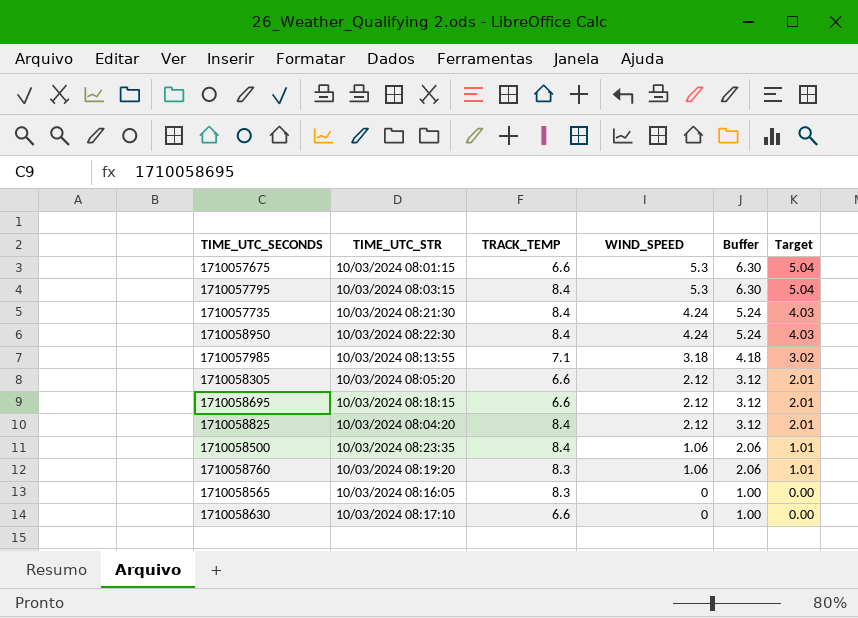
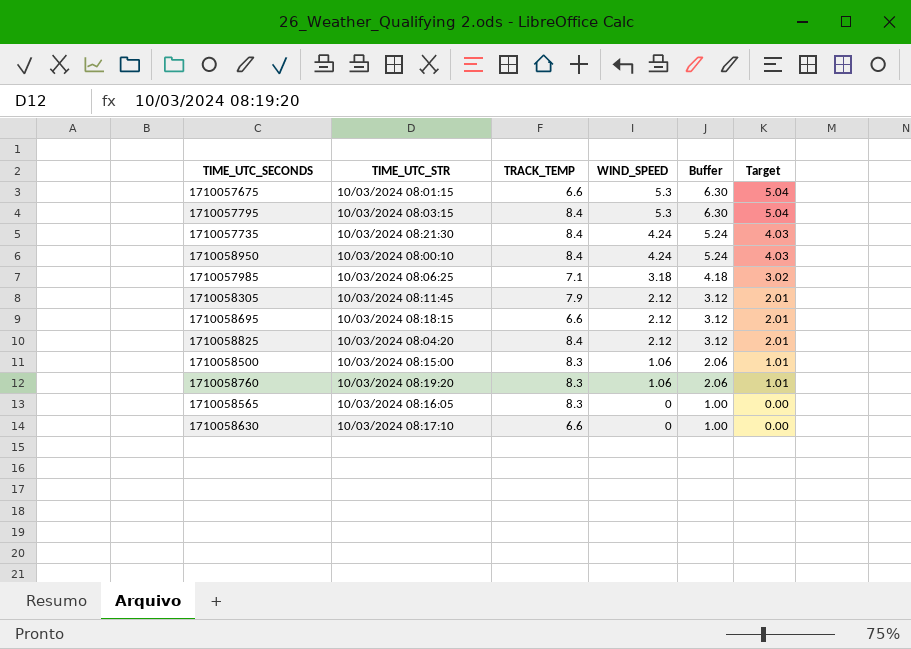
1710058950 | TIME_UTC_STR: 10/03/2024 08:22:30 -> 10/03/2024 08:00:10
1710057985 | TIME_UTC_STR: 10/03/2024 08:13:55 -> 10/03/2024 08:06:25
1710058305 | TIME_UTC_STR: 10/03/2024 08:05:20 -> 10/03/2024 08:11:45
1710058305 | TRACK_TEMP: 6.6 -> 7.9
1710058500 | TIME_UTC_STR: 10/03/2024 08:23:35 -> 10/03/2024 08:15:00
1710058500 | TRACK_TEMP: 8.4 -> 8.3

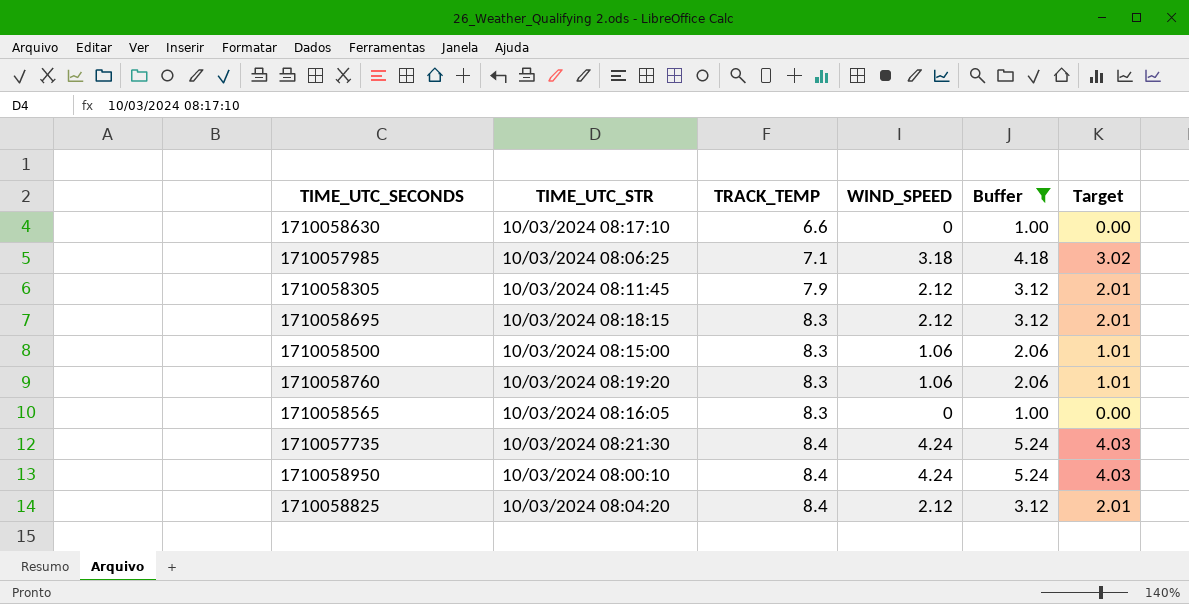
filter: none -> Buffer != 6.30
row order: WIND_SPEED descending -> TRACK_TEMP ascending
1710058695 | TRACK_TEMP: 6.6 -> 8.3

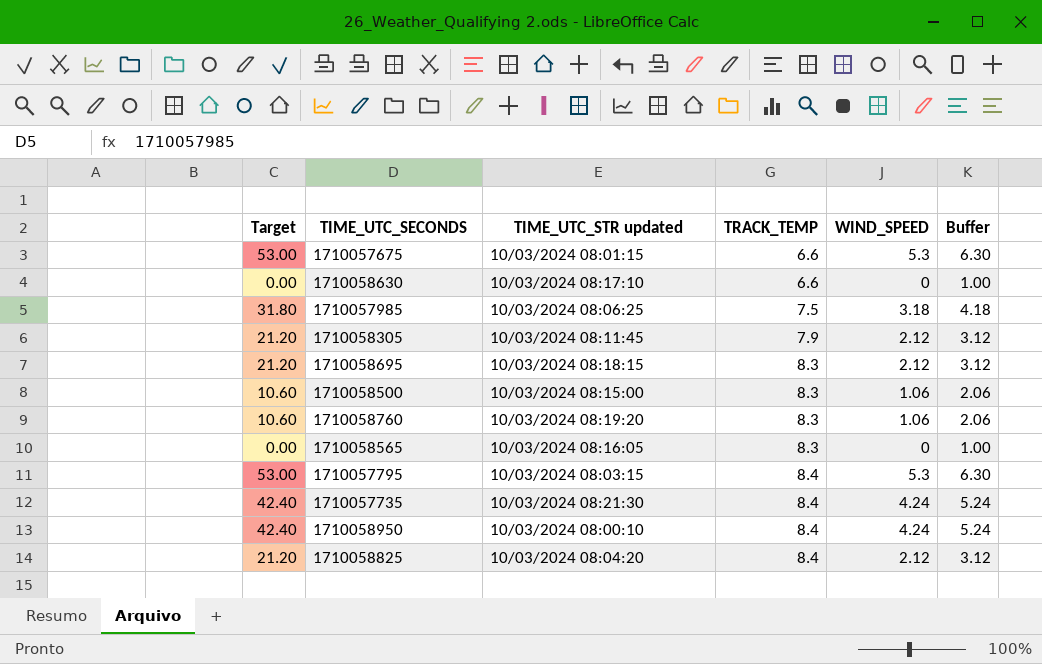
filter: Buffer != 6.30 -> none
column Target | formula: [WIND_SPEED] * 0.95 -> [WIND_SPEED] * 10
column Target | position: 6 -> 1
column name: TIME_UTC_STR -> TIME_UTC_STR updated
1710057985 | TRACK_TEMP: 7.1 -> 7.5

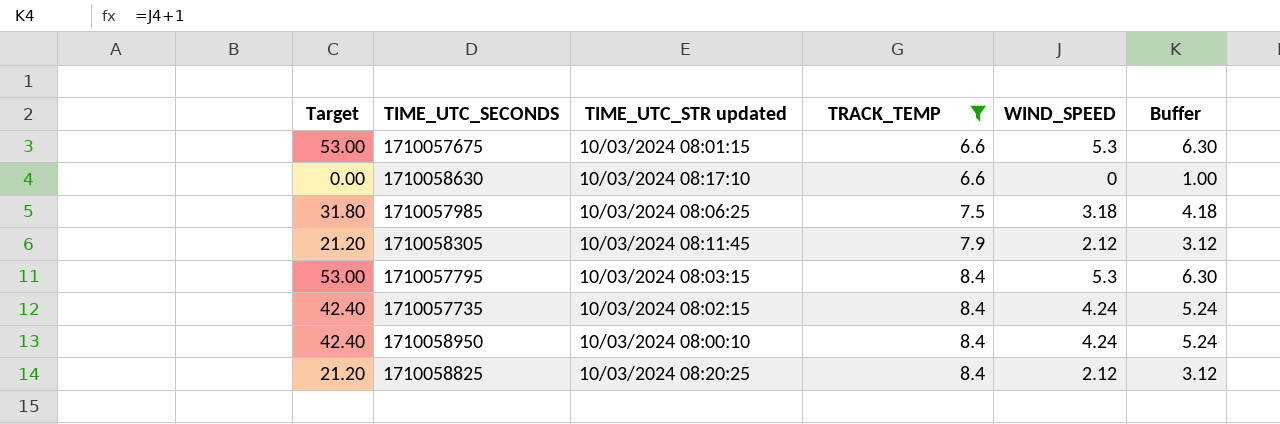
filter: none -> TRACK_TEMP != 8.3
1710057735 | TIME_UTC_STR updated: 10/03/2024 08:21:30 -> 10/03/2024 08:02:15
1710058825 | TIME_UTC_STR updated: 10/03/2024 08:04:20 -> 10/03/2024 08:20:25

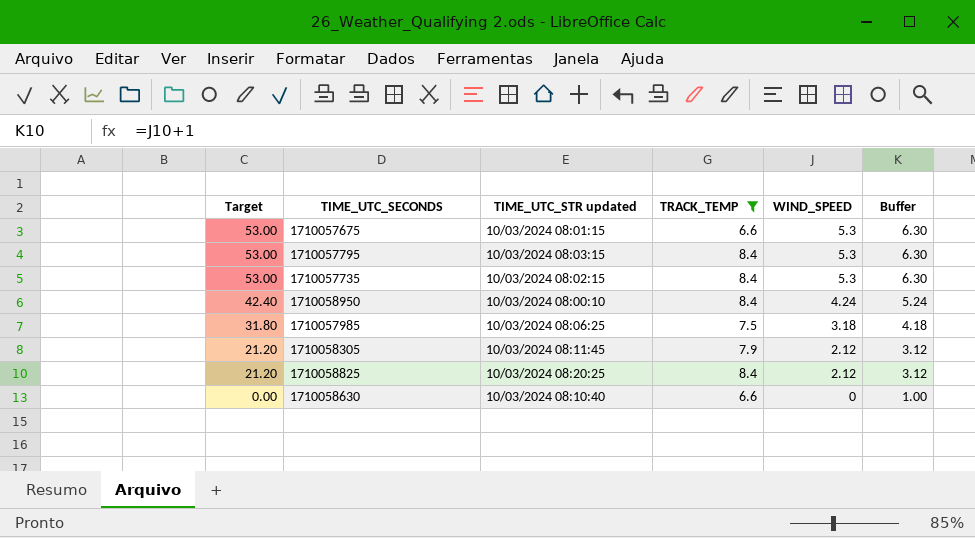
row order: TRACK_TEMP ascending -> Target descending
1710057735 | Target: 42.40 -> 53.00
1710057735 | WIND_SPEED: 4.24 -> 5.3
1710057735 | Buffer: 5.24 -> 6.30
1710058630 | TIME_UTC_STR updated: 10/03/2024 08:17:10 -> 10/03/2024 08:10:40

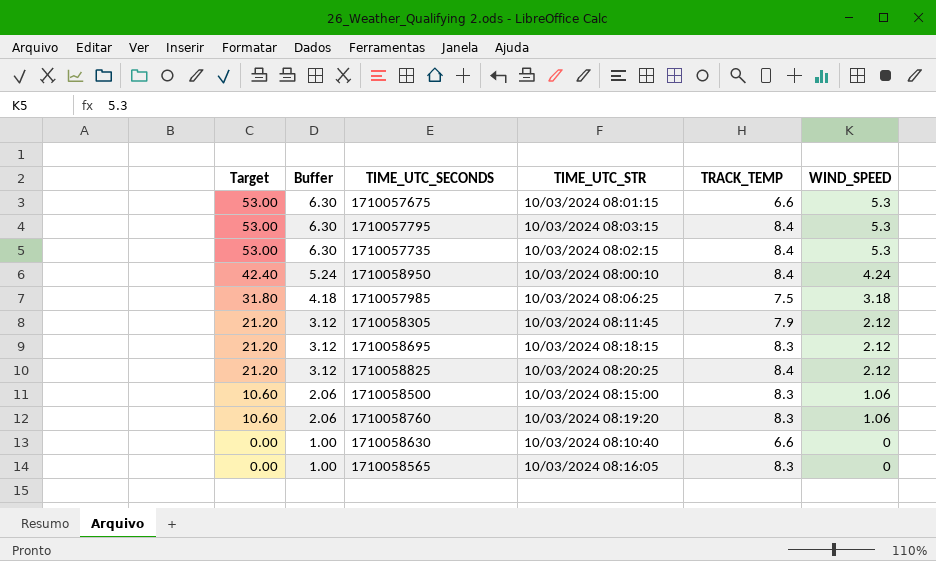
filter: TRACK_TEMP != 8.3 -> none
column Buffer | position: 6 -> 2
column name: TIME_UTC_STR updated -> TIME_UTC_STR

